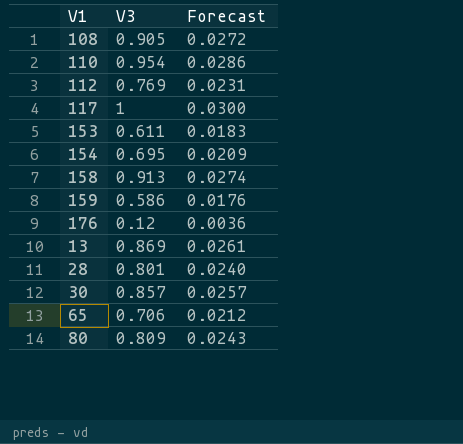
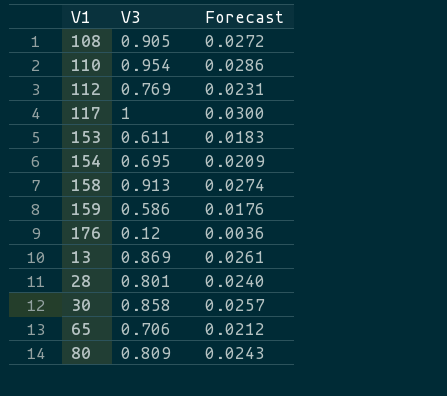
30 | V3: 0.857 -> 0.858

